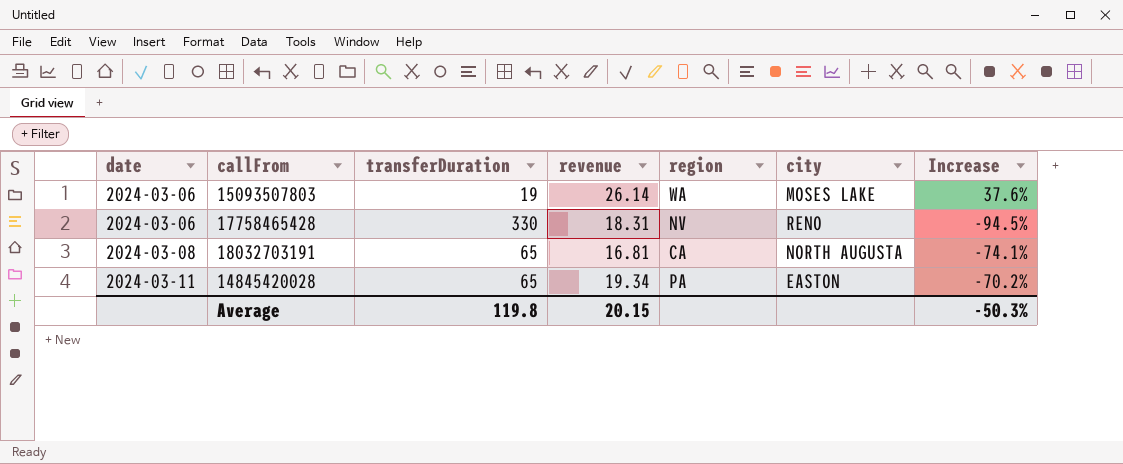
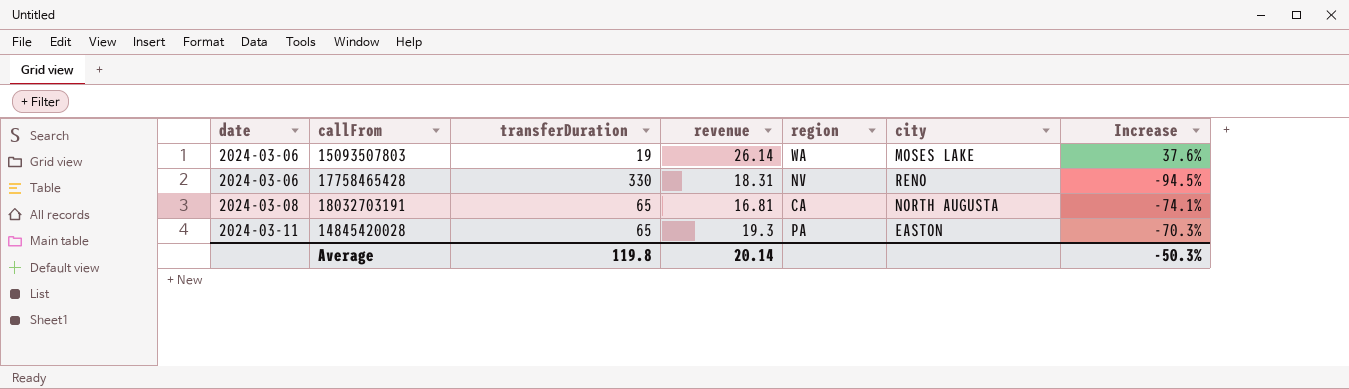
14845420028 | revenue: 19.34 -> 19.3
14845420028 | Increase: -70.2% -> -70.3%
Average | revenue: 20.15 -> 20.14

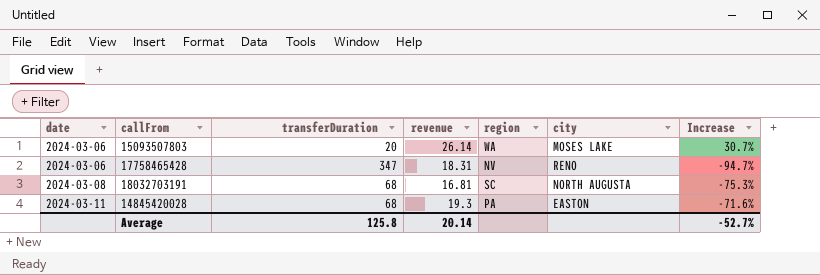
15093507803 | transferDuration: 19 -> 20
15093507803 | Increase: 37.6% -> 30.7%
17758465428 | transferDuration: 330 -> 347
17758465428 | Increase: -94.5% -> -94.7%
18032703191 | transferDuration: 65 -> 68
18032703191 | region: CA -> SC
18032703191 | Increase: -74.1% -> -75.3%
14845420028 | transferDuration: 65 -> 68
14845420028 | Increase: -70.3% -> -71.6%
Average | transferDuration: 119.8 -> 125.8
Average | Increase: -50.3% -> -52.7%

